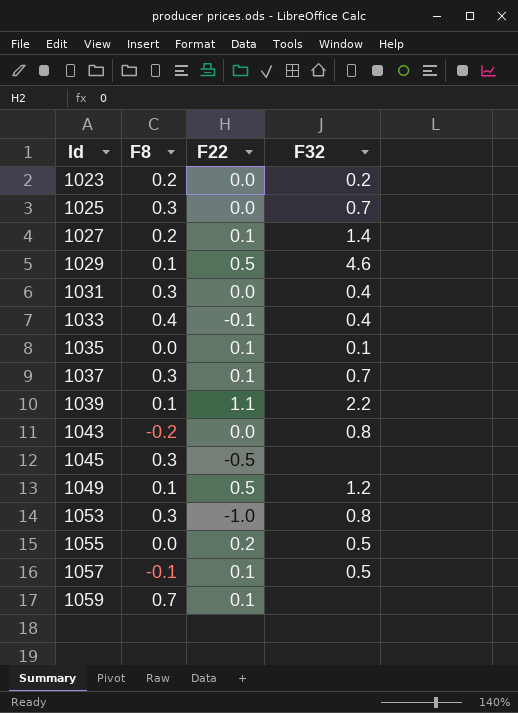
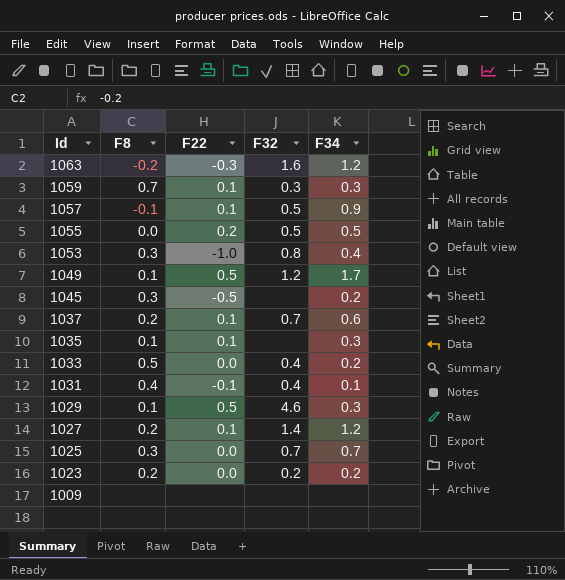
row order: Id ascending -> Id descending
column F34 | position: none -> 5
row 1039: 0.1 | 1.1 | 2.2 -> none
row 1043: -0.2 | 0.0 | 0.8 -> none
row 1063: none -> -0.2 | -0.3 | 1.6 | 1.2
1059 | F32: none -> 0.3
1037 | F8: 0.3 -> 0.2
1035 | F8: 0.0 -> 0.1
1035 | F32: 0.1 -> none
1033 | F8: 0.4 -> 0.5
1033 | F22: -0.1 -> 0.0
1031 | F8: 0.3 -> 0.4
1031 | F22: 0.0 -> -0.1
row 1009: none -> none | none | none | none

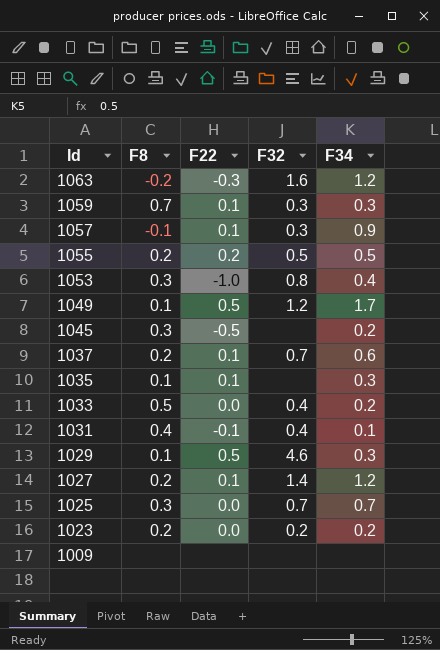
1057 | F32: 0.5 -> 0.3
1055 | F8: 0.0 -> 0.2

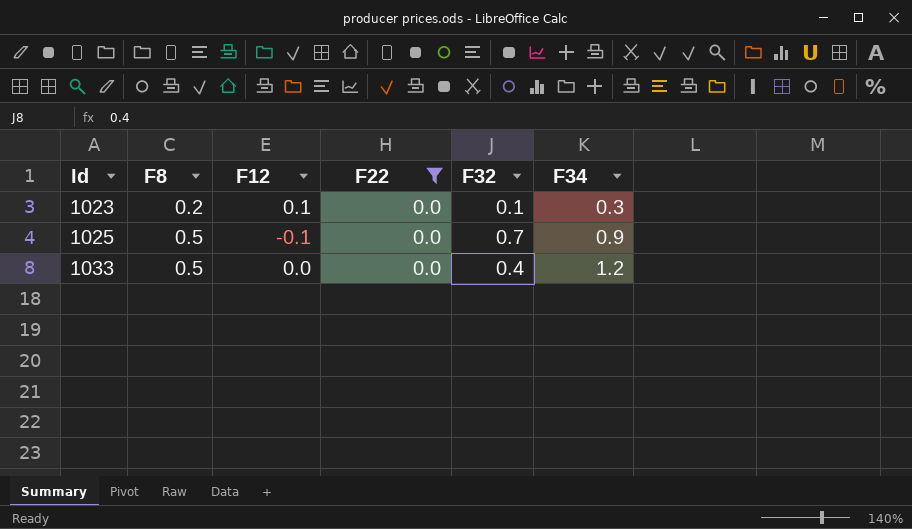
filter: none -> F22 = 0.0
row order: Id descending -> Id ascending
column F12 | position: none -> 3
1023 | F32: 0.2 -> 0.1
1023 | F34: 0.2 -> 0.3
1025 | F8: 0.3 -> 0.5
1025 | F34: 0.7 -> 0.9
1033 | F34: 0.2 -> 1.2

